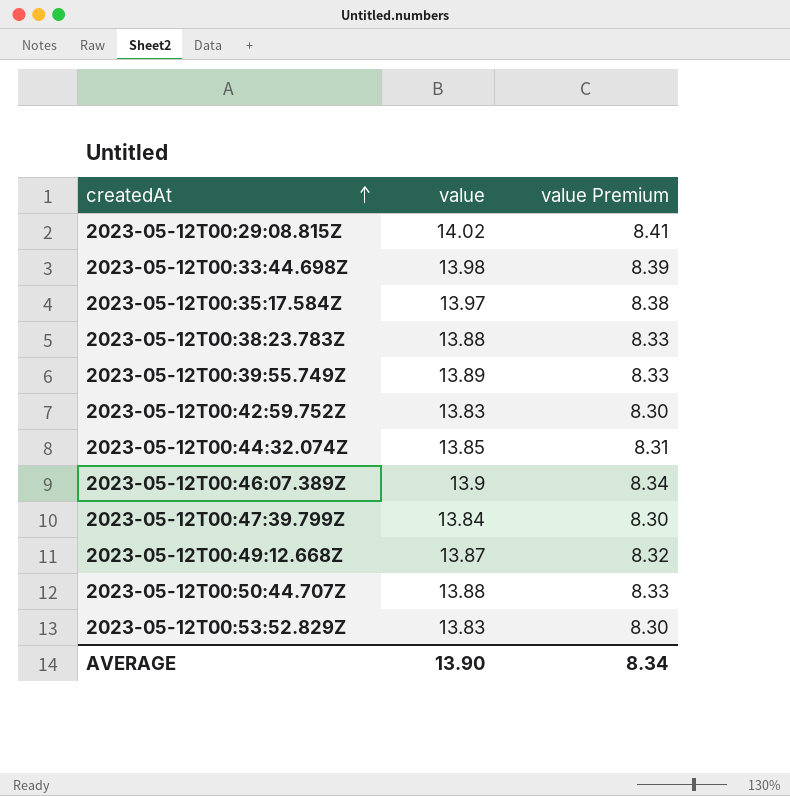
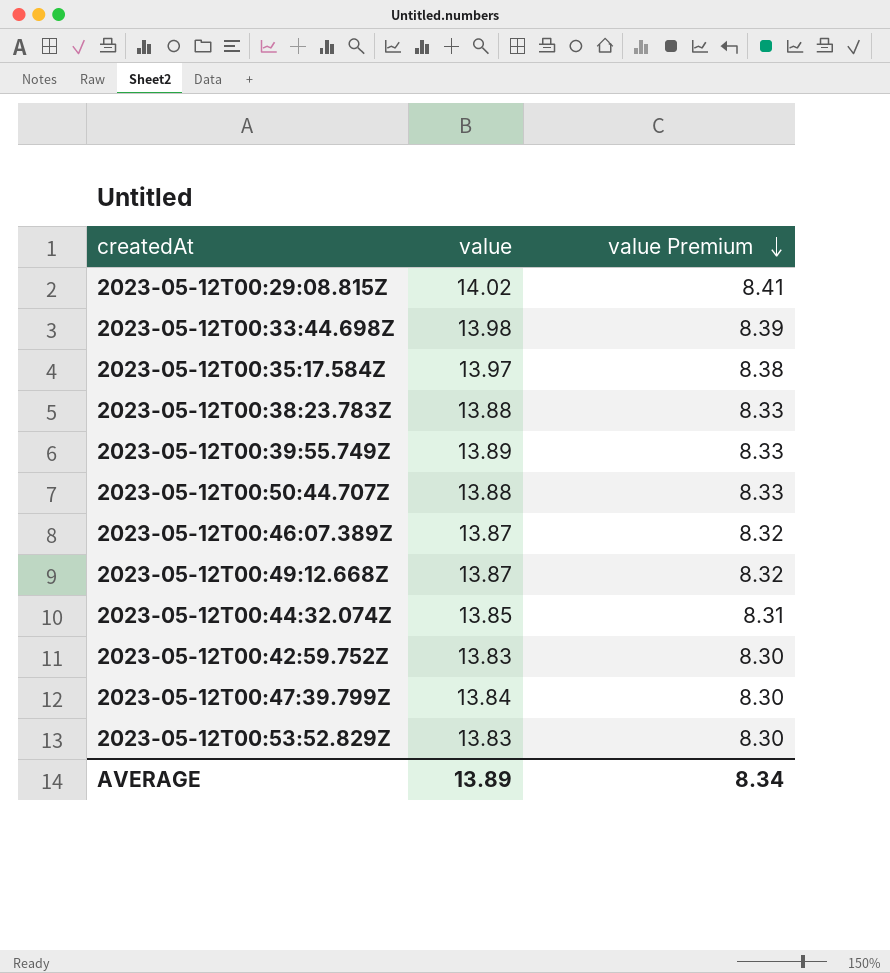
row order: createdAt ascending -> value Premium descending
2023-05-12T00:46:07.389Z | value: 13.9 -> 13.87
2023-05-12T00:46:07.389Z | value Premium: 8.34 -> 8.32
AVERAGE | value: 13.90 -> 13.89

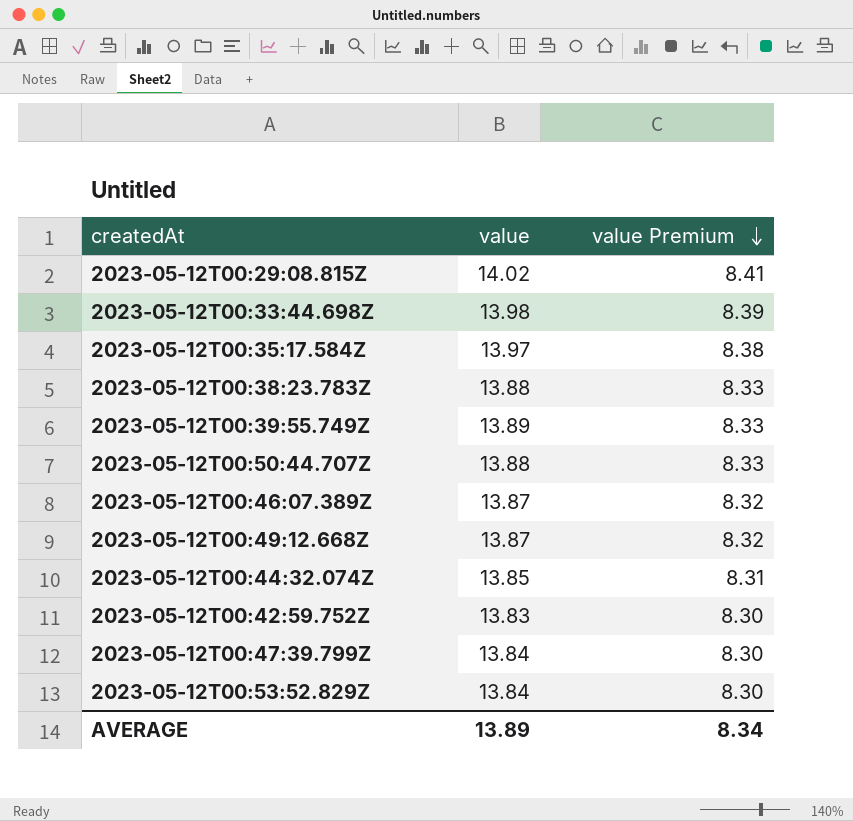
2023-05-12T00:53:52.829Z | value: 13.83 -> 13.84

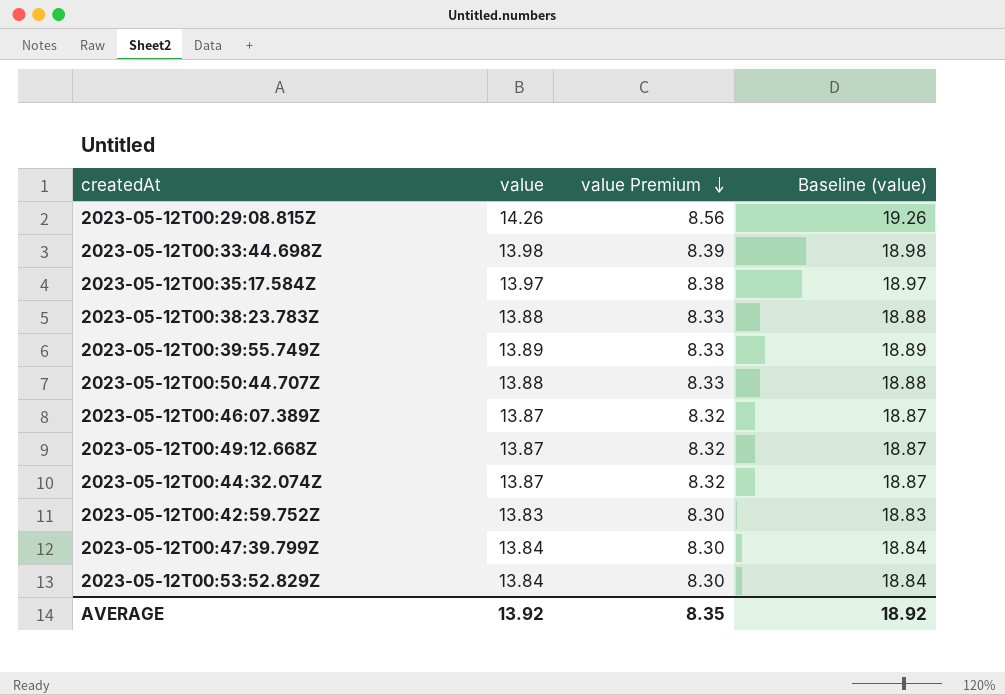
column Baseline (value) | formula: none -> [value] + 5
2023-05-12T00:29:08.815Z | value: 14.02 -> 14.26
2023-05-12T00:29:08.815Z | value Premium: 8.41 -> 8.56
2023-05-12T00:44:32.074Z | value: 13.85 -> 13.87
2023-05-12T00:44:32.074Z | value Premium: 8.31 -> 8.32
AVERAGE | value: 13.89 -> 13.92
AVERAGE | value Premium: 8.34 -> 8.35

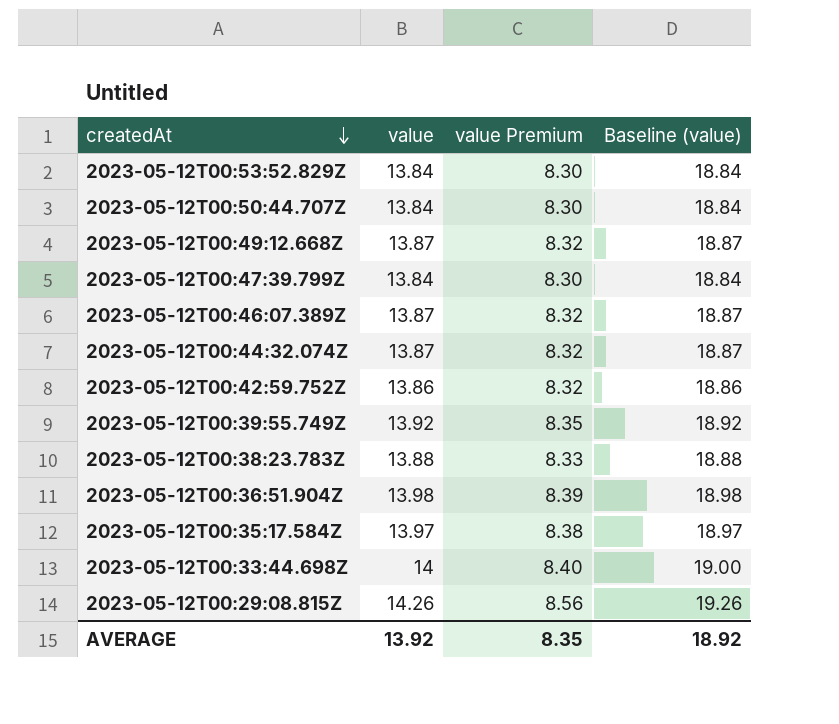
row order: value Premium descending -> createdAt descending
2023-05-12T00:50:44.707Z | value: 13.88 -> 13.84
2023-05-12T00:50:44.707Z | value Premium: 8.33 -> 8.30
2023-05-12T00:50:44.707Z | Baseline (value): 18.88 -> 18.84
2023-05-12T00:42:59.752Z | value: 13.83 -> 13.86
2023-05-12T00:42:59.752Z | value Premium: 8.30 -> 8.32
2023-05-12T00:42:59.752Z | Baseline (value): 18.83 -> 18.86
2023-05-12T00:39:55.749Z | value: 13.89 -> 13.92
2023-05-12T00:39:55.749Z | value Premium: 8.33 -> 8.35
2023-05-12T00:39:55.749Z | Baseline (value): 18.89 -> 18.92
row 2023-05-12T00:36:51.904Z: none -> 13.98 | 8.39 | 18.98
2023-05-12T00:33:44.698Z | value: 13.98 -> 14
2023-05-12T00:33:44.698Z | value Premium: 8.39 -> 8.40
2023-05-12T00:33:44.698Z | Baseline (value): 18.98 -> 19.00

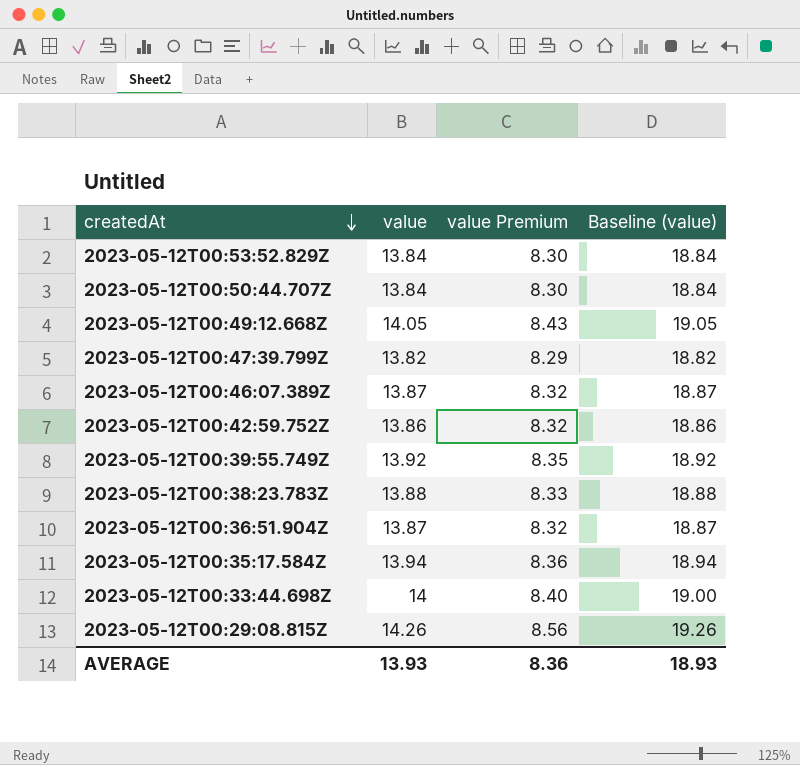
row 2023-05-12T00:44:32.074Z: 13.87 | 8.32 | 18.87 -> none
2023-05-12T00:49:12.668Z | value: 13.87 -> 14.05
2023-05-12T00:49:12.668Z | value Premium: 8.32 -> 8.43
2023-05-12T00:49:12.668Z | Baseline (value): 18.87 -> 19.05
2023-05-12T00:47:39.799Z | value: 13.84 -> 13.82
2023-05-12T00:47:39.799Z | value Premium: 8.30 -> 8.29
2023-05-12T00:47:39.799Z | Baseline (value): 18.84 -> 18.82
2023-05-12T00:36:51.904Z | value: 13.98 -> 13.87
2023-05-12T00:36:51.904Z | value Premium: 8.39 -> 8.32
2023-05-12T00:36:51.904Z | Baseline (value): 18.98 -> 18.87
2023-05-12T00:35:17.584Z | value: 13.97 -> 13.94
2023-05-12T00:35:17.584Z | value Premium: 8.38 -> 8.36
2023-05-12T00:35:17.584Z | Baseline (value): 18.97 -> 18.94
AVERAGE | value: 13.92 -> 13.93
AVERAGE | value Premium: 8.35 -> 8.36
AVERAGE | Baseline (value): 18.92 -> 18.93

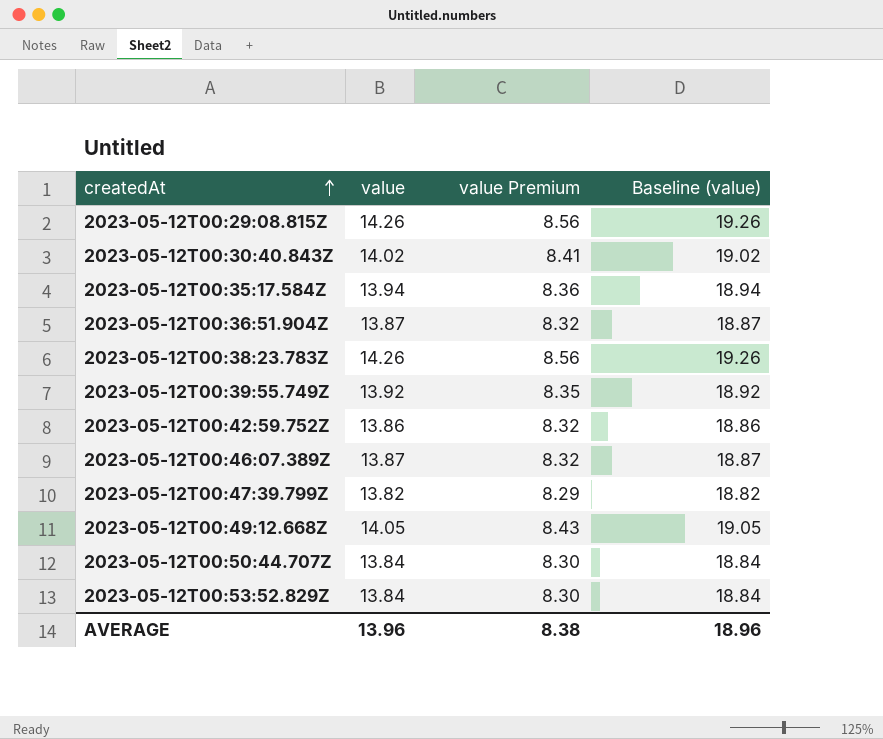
row order: createdAt descending -> createdAt ascending
row 2023-05-12T00:33:44.698Z: 14 | 8.40 | 19.00 -> none
row 2023-05-12T00:30:40.843Z: none -> 14.02 | 8.41 | 19.02
2023-05-12T00:38:23.783Z | value: 13.88 -> 14.26
2023-05-12T00:38:23.783Z | value Premium: 8.33 -> 8.56
2023-05-12T00:38:23.783Z | Baseline (value): 18.88 -> 19.26
AVERAGE | value: 13.93 -> 13.96
AVERAGE | value Premium: 8.36 -> 8.38
AVERAGE | Baseline (value): 18.93 -> 18.96

